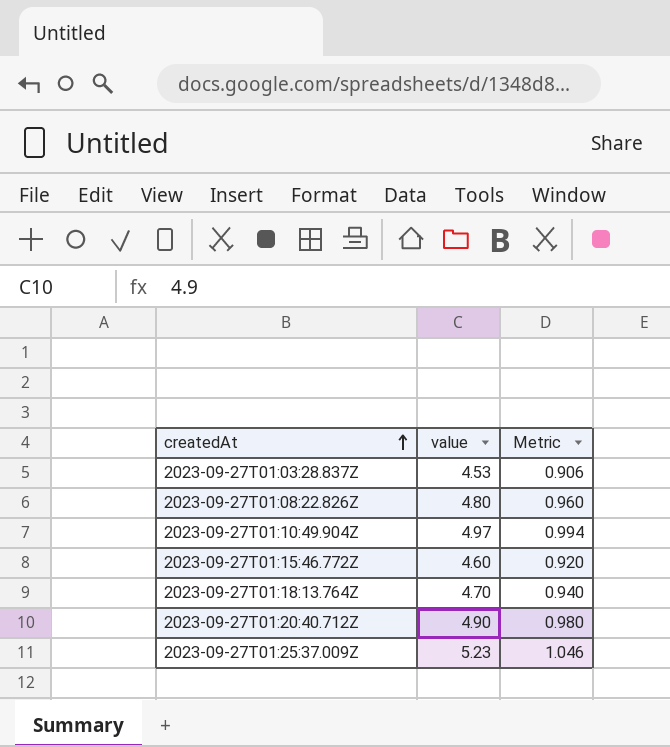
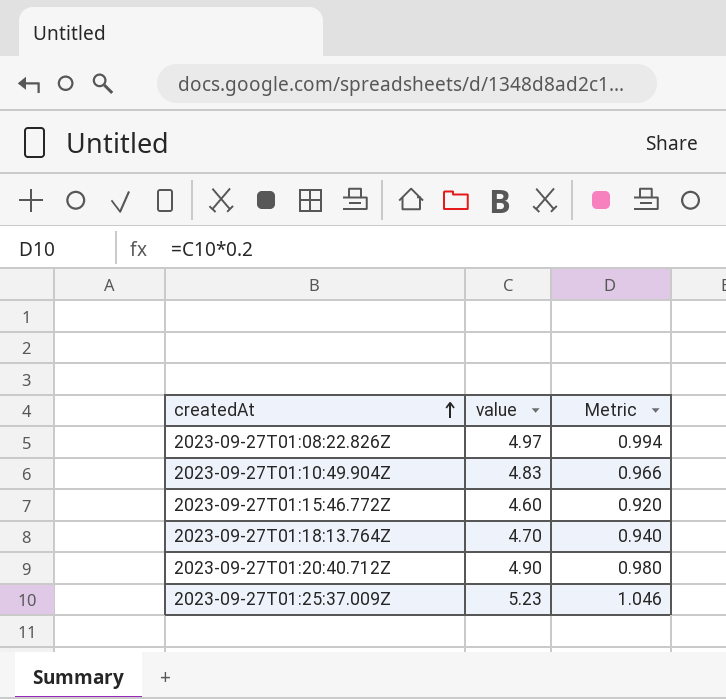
row 2023-09-27T01:03:28.837Z: 4.53 | 0.906 -> none
2023-09-27T01:08:22.826Z | value: 4.80 -> 4.97
2023-09-27T01:08:22.826Z | Metric: 0.960 -> 0.994
2023-09-27T01:10:49.904Z | value: 4.97 -> 4.83
2023-09-27T01:10:49.904Z | Metric: 0.994 -> 0.966

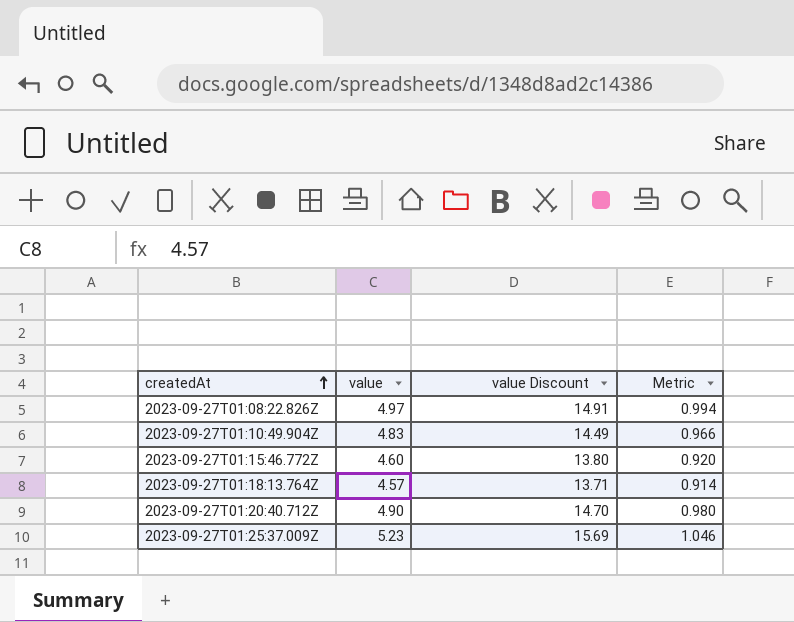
column value Discount | formula: none -> [value] * 3
2023-09-27T01:18:13.764Z | value: 4.70 -> 4.57
2023-09-27T01:18:13.764Z | Metric: 0.940 -> 0.914

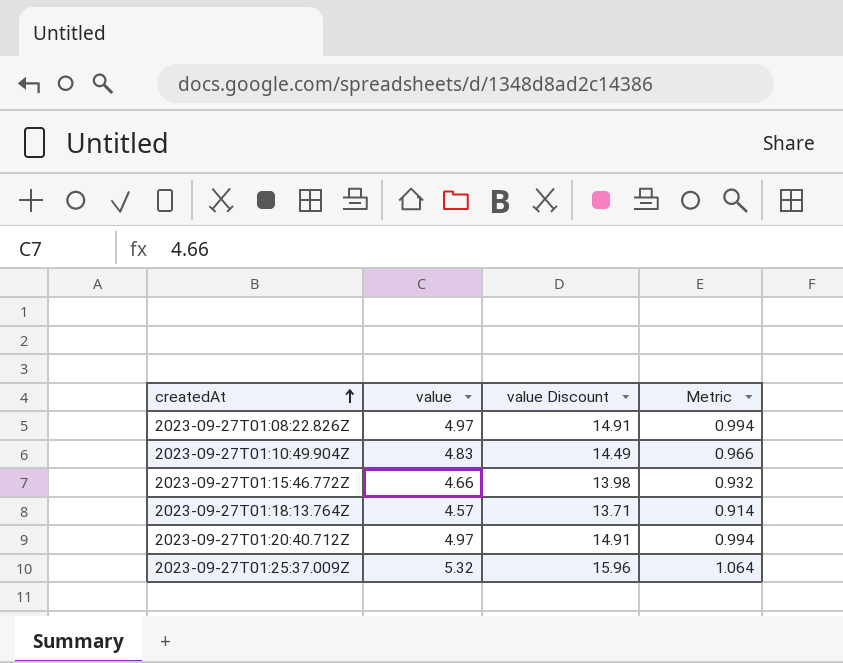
2023-09-27T01:15:46.772Z | value: 4.60 -> 4.66
2023-09-27T01:15:46.772Z | value Discount: 13.80 -> 13.98
2023-09-27T01:15:46.772Z | Metric: 0.920 -> 0.932
2023-09-27T01:20:40.712Z | value: 4.90 -> 4.97
2023-09-27T01:20:40.712Z | value Discount: 14.70 -> 14.91
2023-09-27T01:20:40.712Z | Metric: 0.980 -> 0.994
2023-09-27T01:25:37.009Z | value: 5.23 -> 5.32
2023-09-27T01:25:37.009Z | value Discount: 15.69 -> 15.96
2023-09-27T01:25:37.009Z | Metric: 1.046 -> 1.064

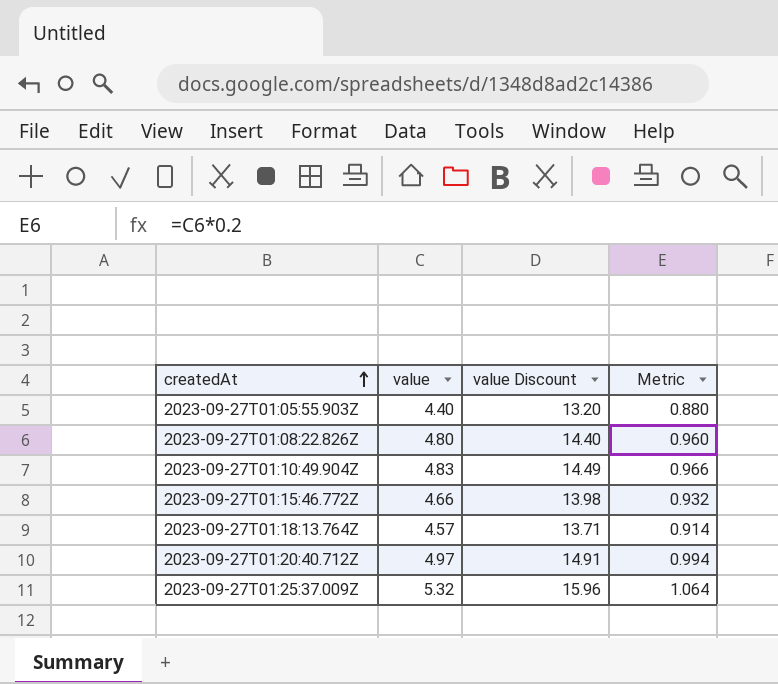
row 2023-09-27T01:05:55.903Z: none -> 4.40 | 13.20 | 0.880
2023-09-27T01:08:22.826Z | value: 4.97 -> 4.80
2023-09-27T01:08:22.826Z | value Discount: 14.91 -> 14.40
2023-09-27T01:08:22.826Z | Metric: 0.994 -> 0.960

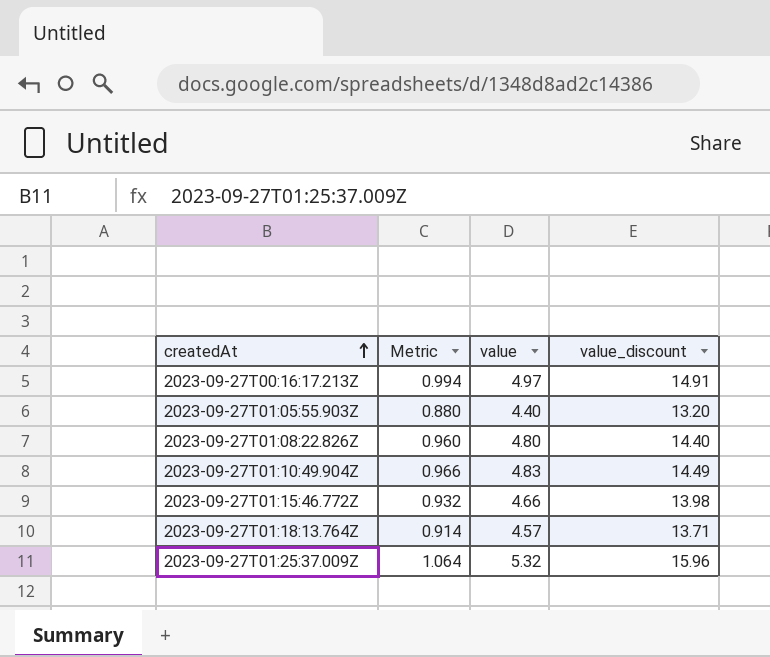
column Metric | position: 4 -> 2
column name: value Discount -> value_discount
row 2023-09-27T01:20:40.712Z: 4.97 | 14.91 | 0.994 -> none
row 2023-09-27T00:16:17.213Z: none -> 0.994 | 4.97 | 14.91

